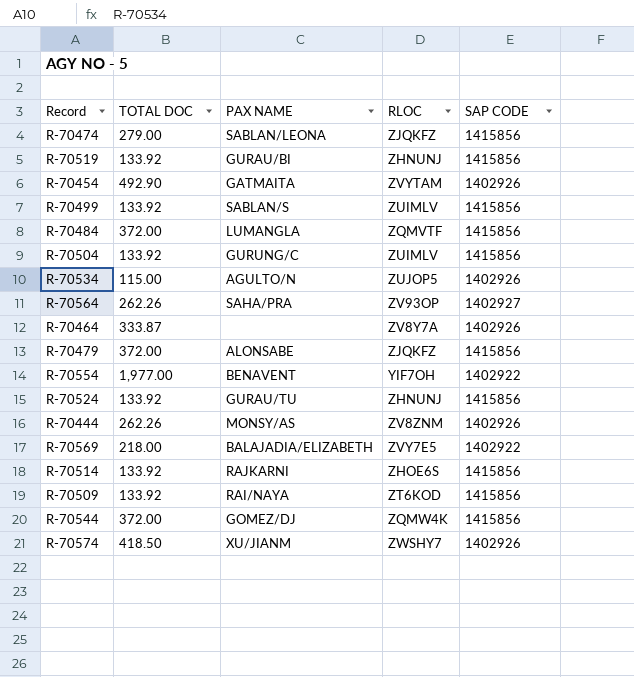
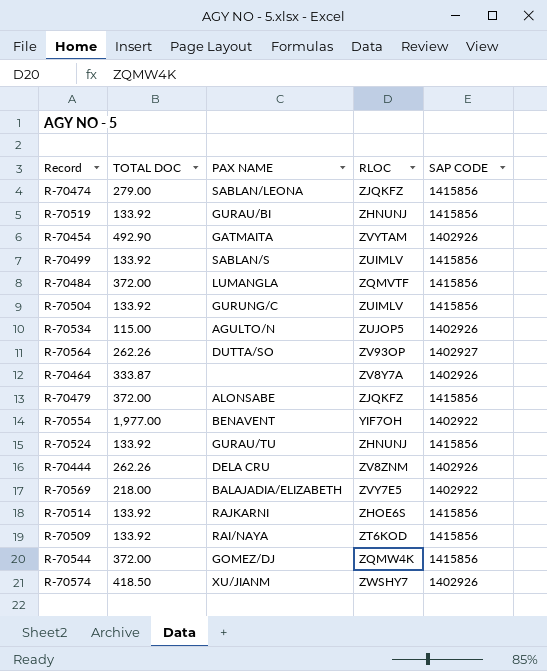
R-70564 | PAX NAME: SAHA/PRA -> DUTTA/SO
R-70444 | PAX NAME: MONSY/AS -> DELA CRU

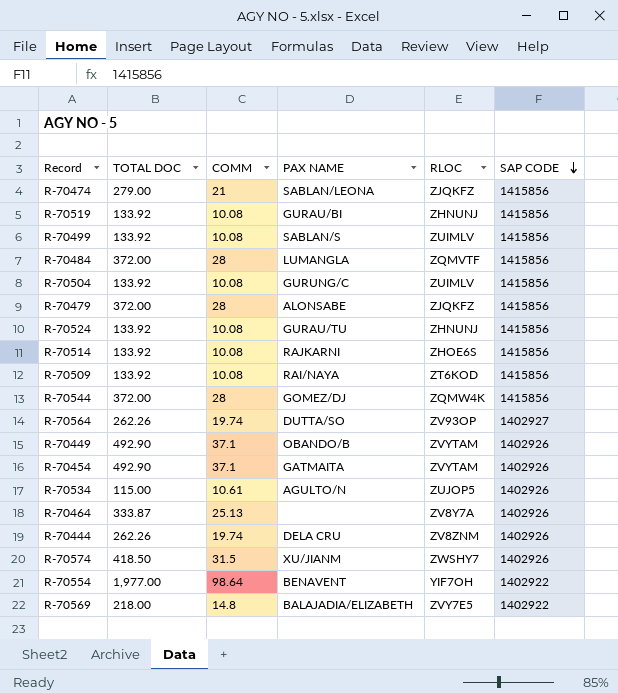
row order: none -> SAP CODE descending
column COMM | position: none -> 3
row R-70449: none -> 492.90 | 37.1 | OBANDO/B | ZVYTAM | 1402926

